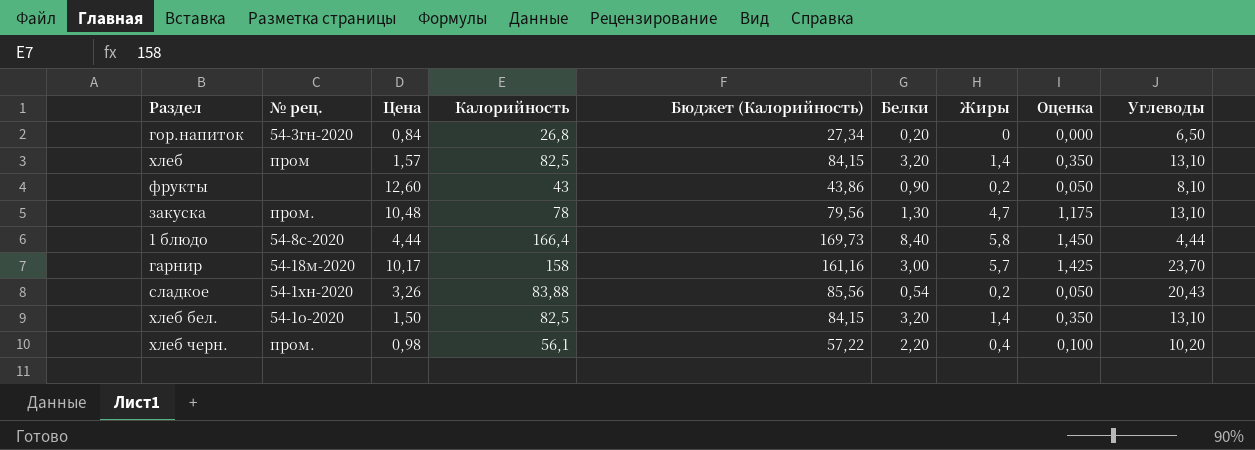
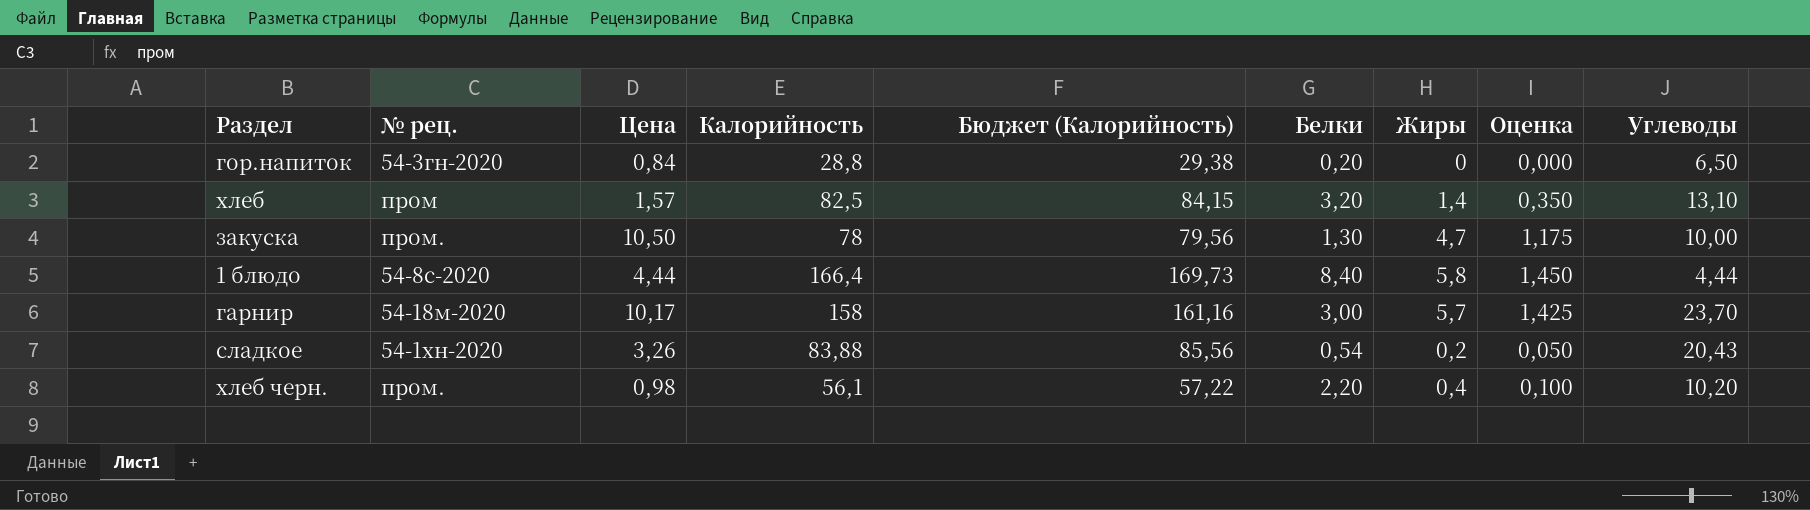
row фрукты: none | 12,60 | 43 | 43,86 | 0,90 | 0,2 | 0,050 | 8,10 -> none
row хлеб бел.: 54-1о-2020 | 1,50 | 82,5 | 84,15 | 3,20 | 1,4 | 0,350 | 13,10 -> none
гор.напиток | Калорийность: 26,8 -> 28,8
гор.напиток | Бюджет (Калорийность): 27,34 -> 29,38
закуска | Цена: 10,48 -> 10,50
закуска | Углеводы: 13,10 -> 10,00

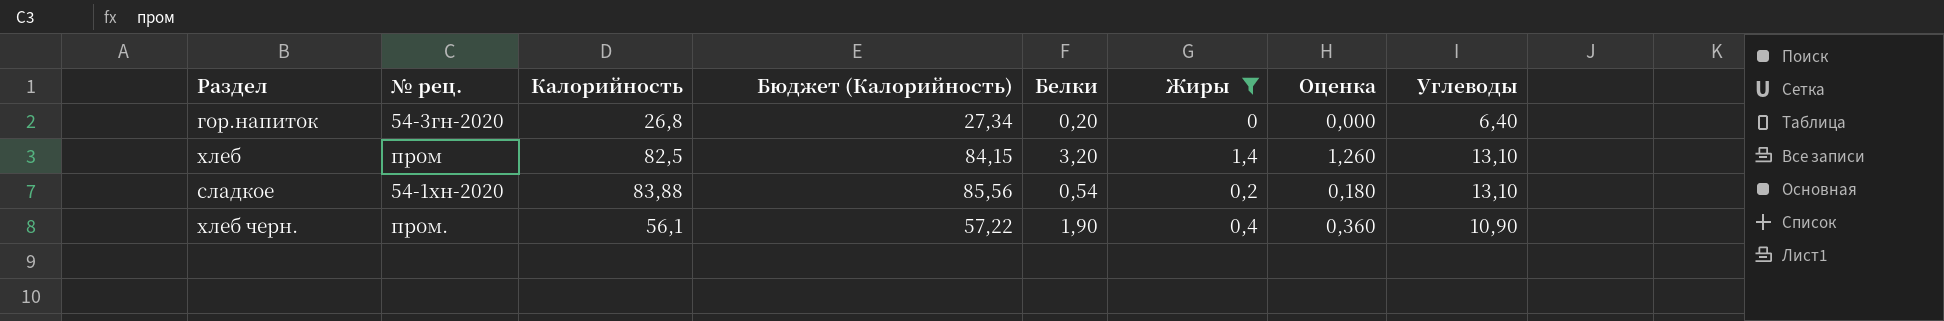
filter: none -> Жиры <= 1,4
column Цена | position: 3 -> none
column Оценка | formula: [Жиры] * 0,25 -> [Жиры] * 0,9
гор.напиток | Калорийность: 28,8 -> 26,8
гор.напиток | Бюджет (Калорийность): 29,38 -> 27,34
гор.напиток | Углеводы: 6,50 -> 6,40
сладкое | Углеводы: 20,43 -> 13,10
хлеб черн. | Белки: 2,20 -> 1,90
хлеб черн. | Углеводы: 10,20 -> 10,90

